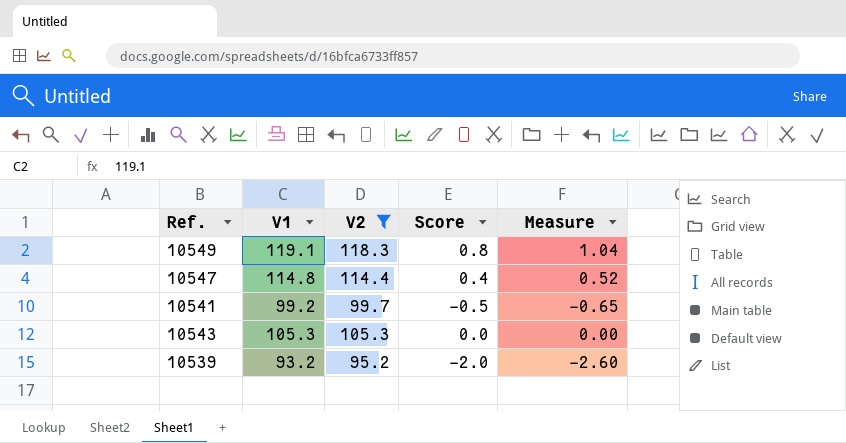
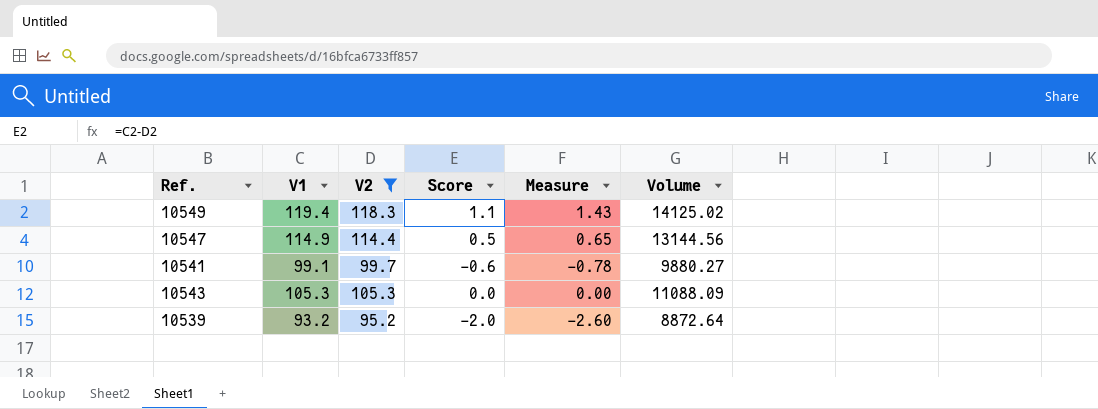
column Volume | formula: none -> [V1] * [V2]
10549 | V1: 119.1 -> 119.4
10549 | Score: 0.8 -> 1.1
10549 | Measure: 1.04 -> 1.43
10547 | V1: 114.8 -> 114.9
10547 | Score: 0.4 -> 0.5
10547 | Measure: 0.52 -> 0.65
10541 | V1: 99.2 -> 99.1
10541 | Score: -0.5 -> -0.6
10541 | Measure: -0.65 -> -0.78

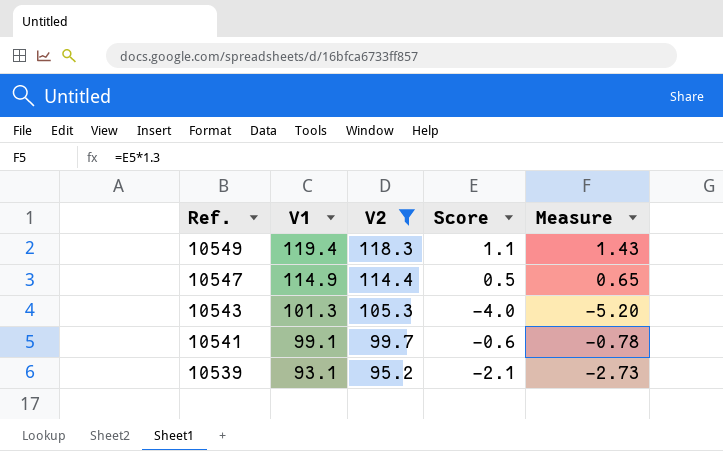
row order: none -> Ref. descending
column Volume | formula: [V1] * [V2] -> none
10543 | V1: 105.3 -> 101.3
10543 | Score: 0.0 -> -4.0
10543 | Measure: 0.00 -> -5.20
10539 | V1: 93.2 -> 93.1
10539 | Score: -2.0 -> -2.1
10539 | Measure: -2.60 -> -2.73

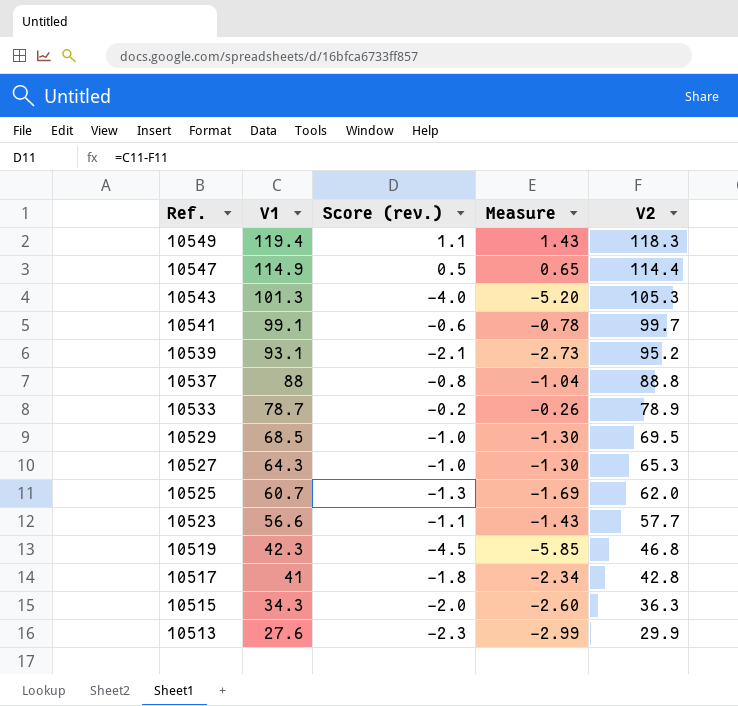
filter: V2 >= 95.2 -> none
column name: Score -> Score (rev.)
column V2 | position: 3 -> 5

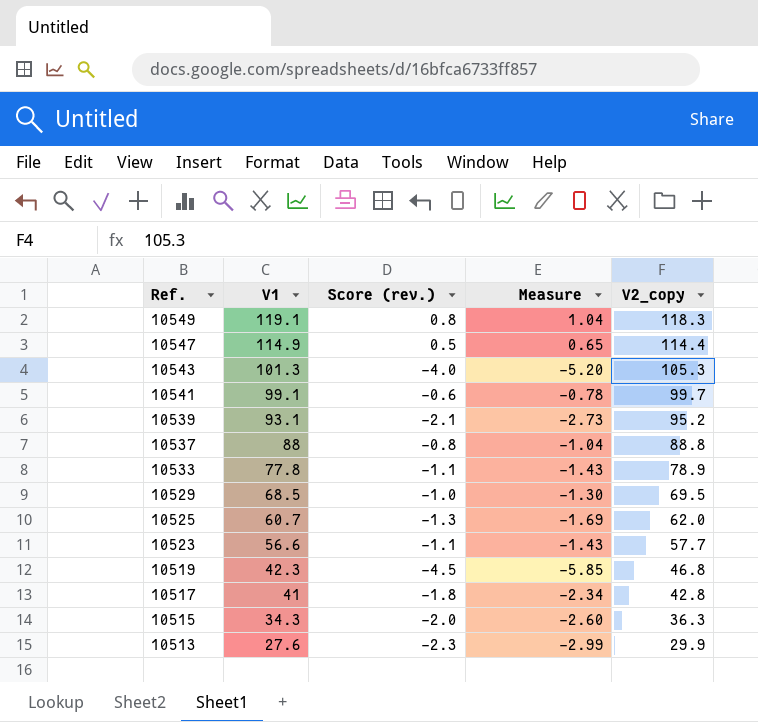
column name: V2 -> V2_copy
row 10527: 64.3 | -1.0 | -1.30 | 65.3 -> none
10549 | V1: 119.4 -> 119.1
10549 | Score (rev.): 1.1 -> 0.8
10549 | Measure: 1.43 -> 1.04
10533 | V1: 78.7 -> 77.8
10533 | Score (rev.): -0.2 -> -1.1
10533 | Measure: -0.26 -> -1.43

